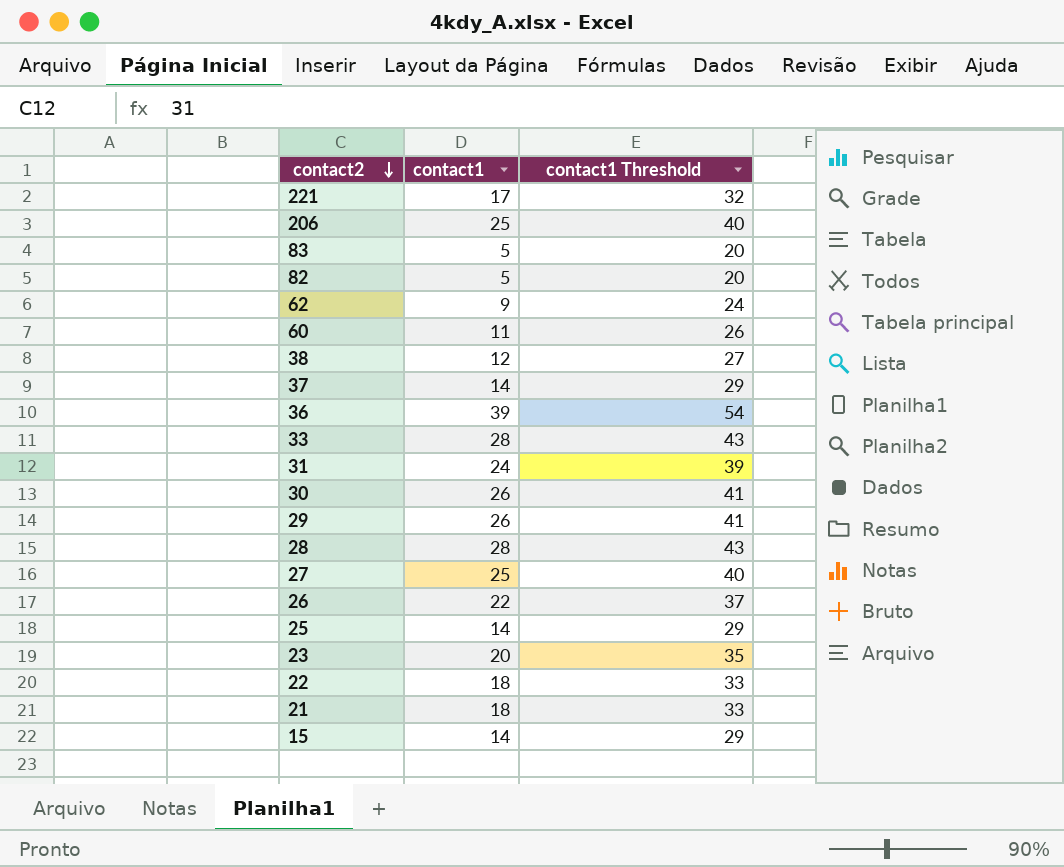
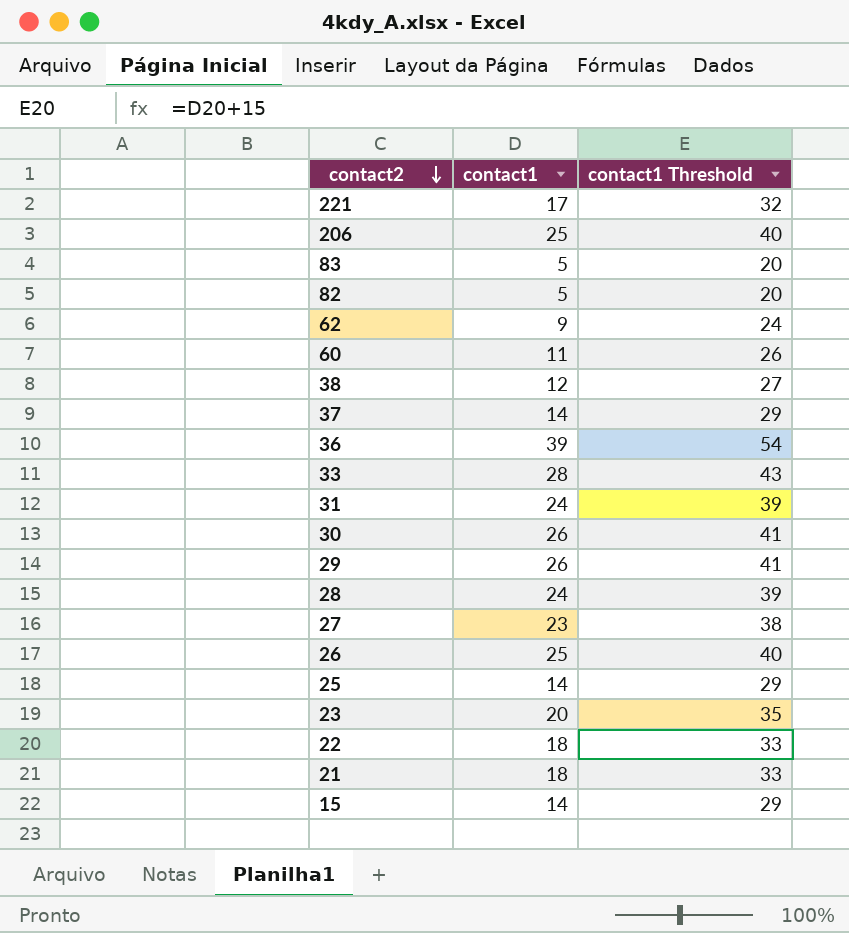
28 | contact1: 28 -> 24
28 | contact1 Threshold: 43 -> 39
27 | contact1: 25 -> 23
27 | contact1 Threshold: 40 -> 38
26 | contact1: 22 -> 25
26 | contact1 Threshold: 37 -> 40

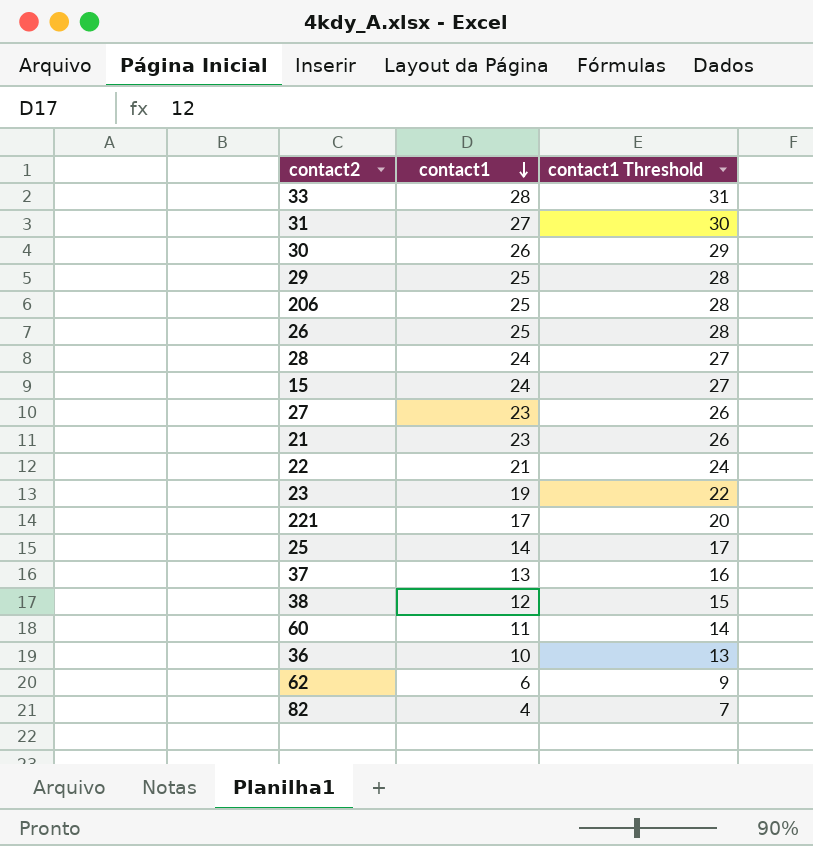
row order: contact2 descending -> contact1 descending
column contact1 Threshold | formula: [contact1] + 15 -> [contact1] + 3
row 83: 5 | 20 -> none
31 | contact1: 24 -> 27
29 | contact1: 26 -> 25
15 | contact1: 14 -> 24
21 | contact1: 18 -> 23
22 | contact1: 18 -> 21
23 | contact1: 20 -> 19
37 | contact1: 14 -> 13
36 | contact1: 39 -> 10
62 | contact1: 9 -> 6
82 | contact1: 5 -> 4

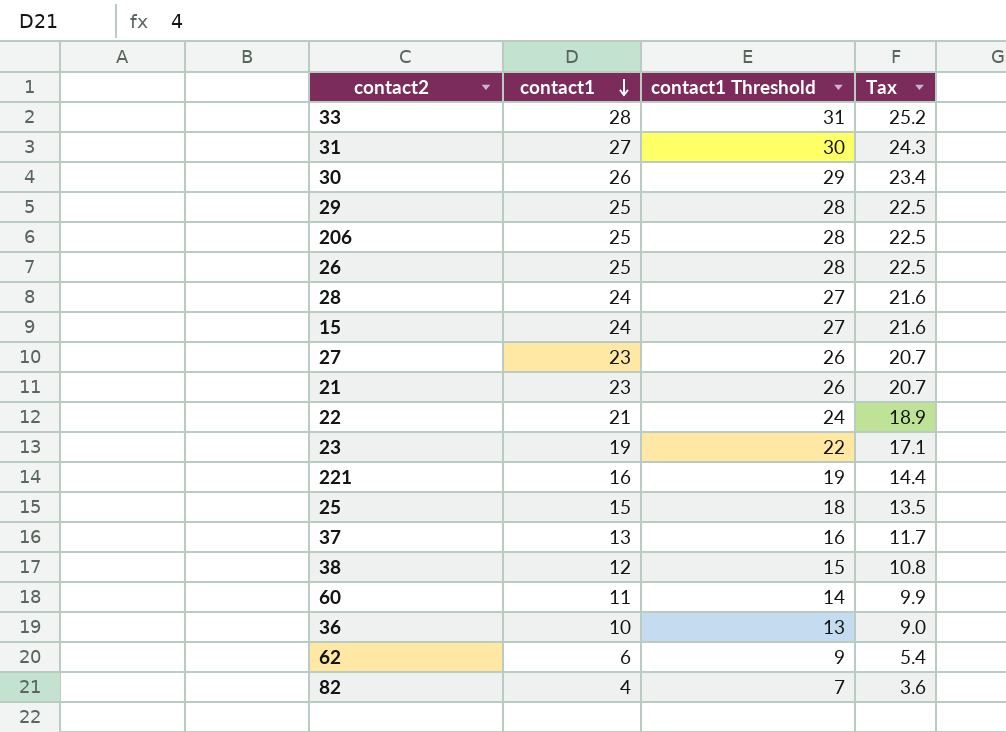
column Tax | formula: none -> [contact1] * 0.9
221 | contact1: 17 -> 16
221 | contact1 Threshold: 20 -> 19
25 | contact1: 14 -> 15
25 | contact1 Threshold: 17 -> 18

